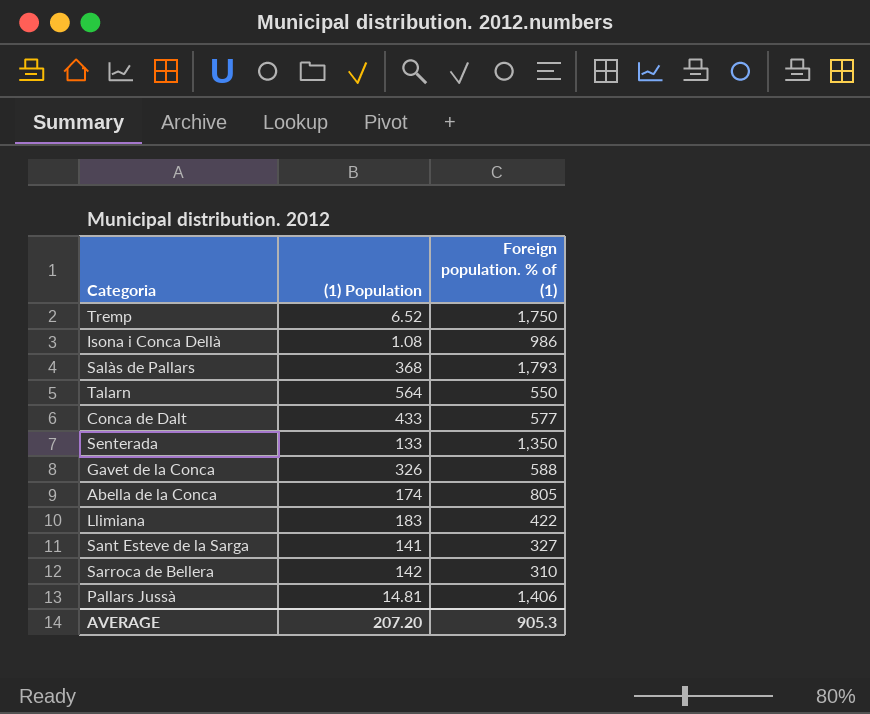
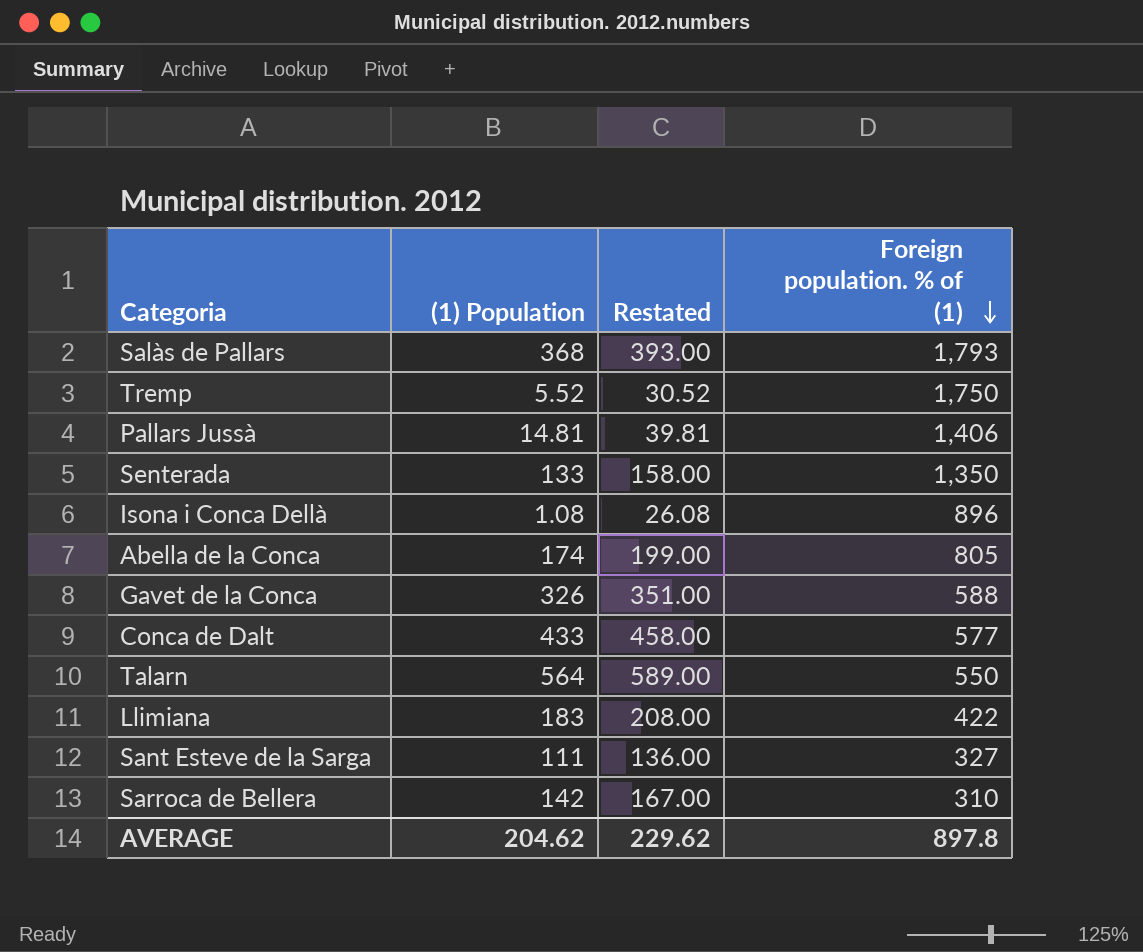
row order: none -> Foreign population. % of (1) descending
column Restated | formula: none -> [(1) Population] + 25
Tremp | (1) Population: 6.52 -> 5.52
Isona i Conca Dellà | Foreign population. % of (1): 986 -> 896
Sant Esteve de la Sarga | (1) Population: 141 -> 111
AVERAGE | (1) Population: 207.20 -> 204.62
AVERAGE | Foreign population. % of (1): 905.3 -> 897.8

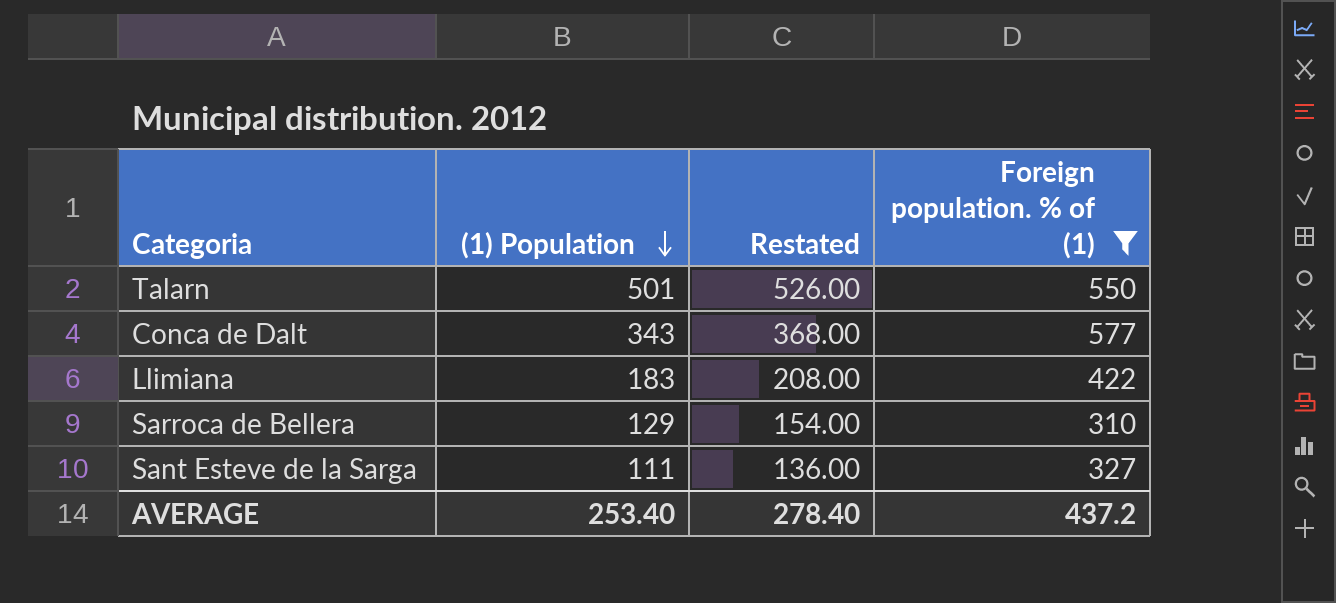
filter: none -> Foreign population. % of (1) <= 577
row order: Foreign population. % of (1) descending -> (1) Population descending
Talarn | (1) Population: 564 -> 501
Talarn | Restated: 589.00 -> 526.00
Conca de Dalt | (1) Population: 433 -> 343
Conca de Dalt | Restated: 458.00 -> 368.00
Sarroca de Bellera | (1) Population: 142 -> 129
Sarroca de Bellera | Restated: 167.00 -> 154.00
AVERAGE | (1) Population: 204.62 -> 253.40
AVERAGE | Restated: 229.62 -> 278.40
AVERAGE | Foreign population. % of (1): 897.8 -> 437.2

